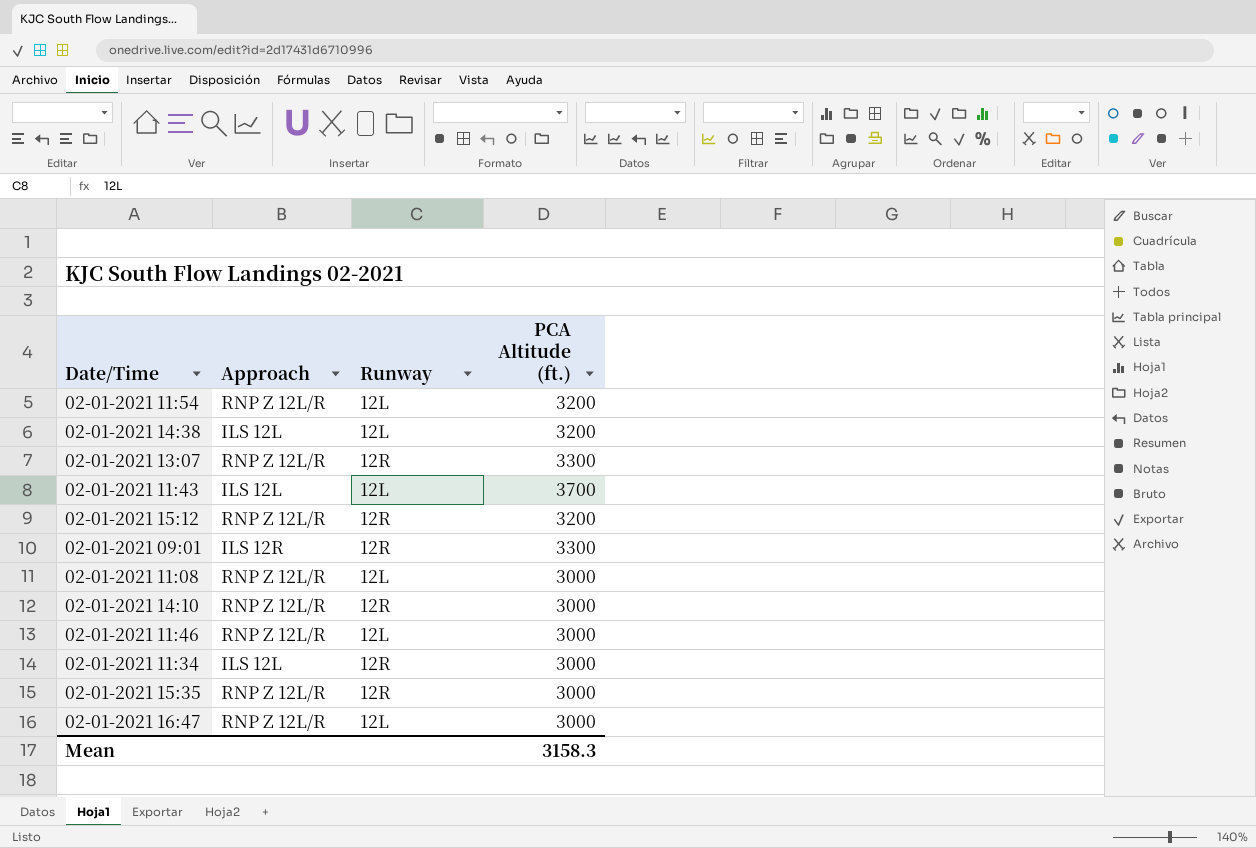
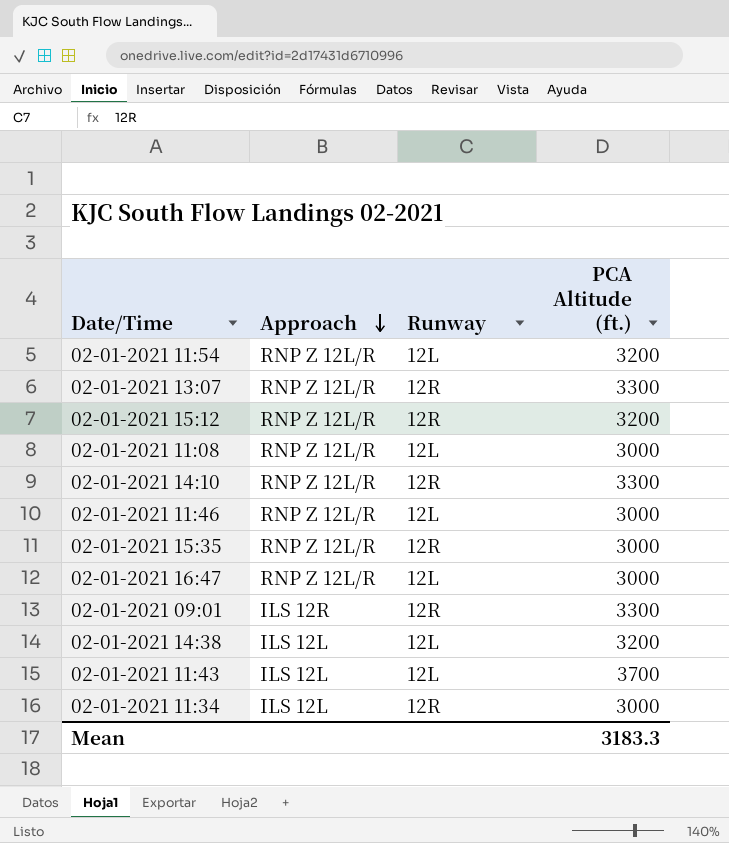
row order: none -> Approach descending
02-01-2021 14:10 | PCA Altitude (ft.): 3000 -> 3300
Mean | PCA Altitude (ft.): 3158.3 -> 3183.3

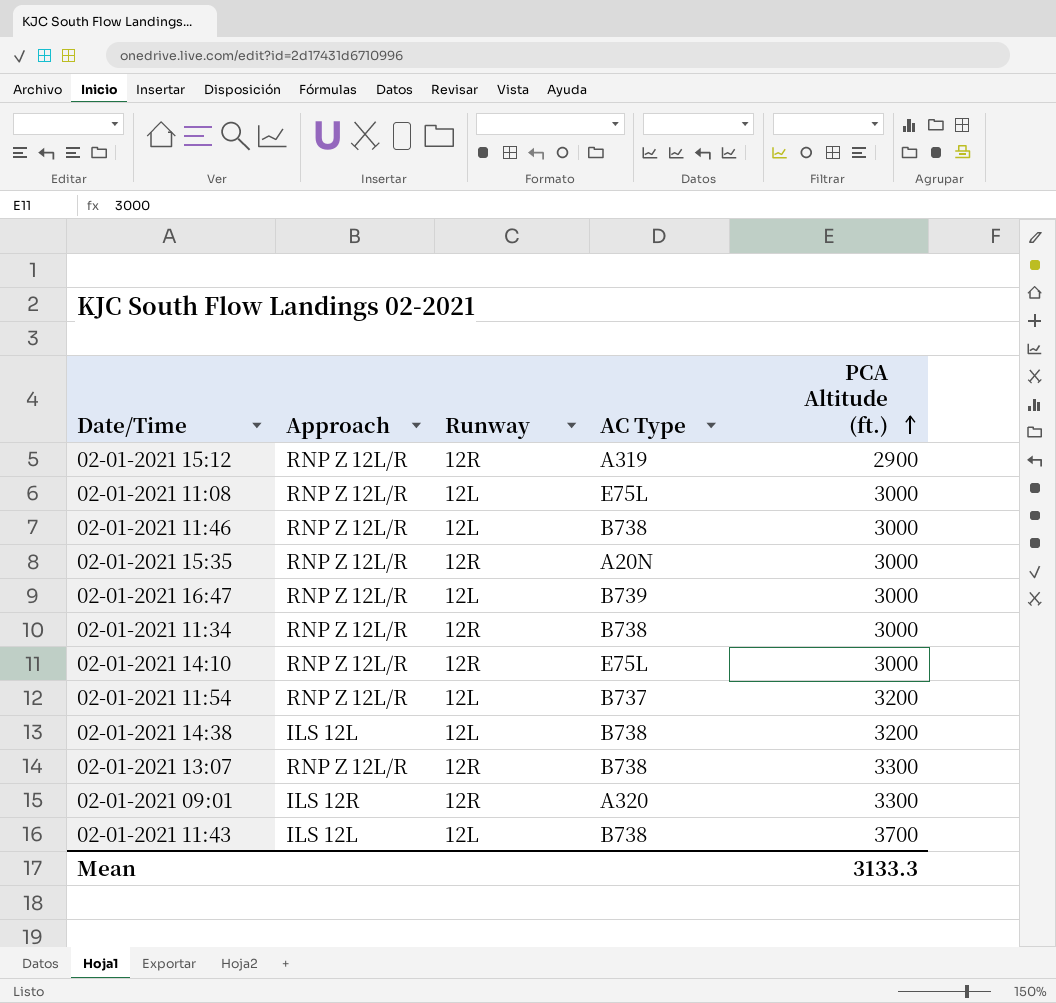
row order: Approach descending -> PCA Altitude (ft.) ascending
column AC Type | position: none -> 4
02-01-2021 15:12 | PCA Altitude (ft.): 3200 -> 2900
02-01-2021 11:34 | Approach: ILS 12L -> RNP Z 12L/R
02-01-2021 14:10 | PCA Altitude (ft.): 3300 -> 3000
Mean | PCA Altitude (ft.): 3183.3 -> 3133.3

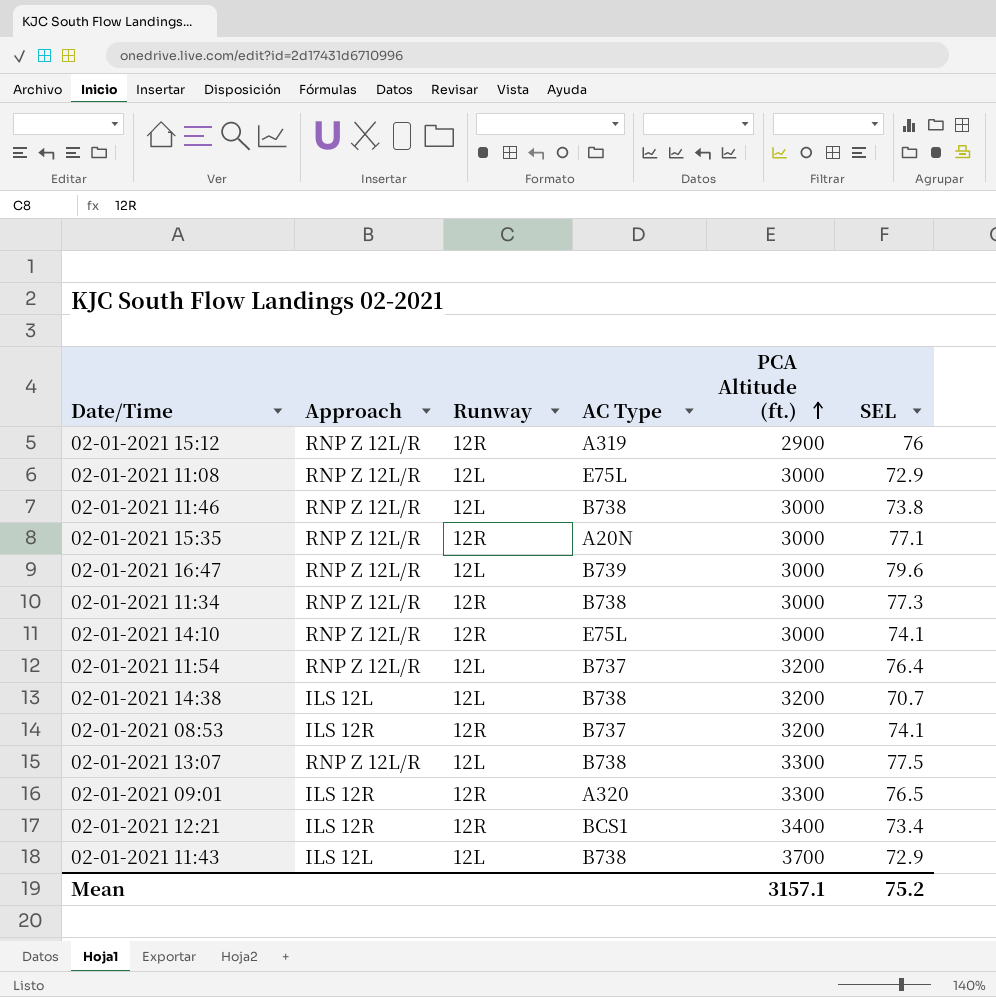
column SEL | position: none -> 6
row 02-01-2021 08:53: none -> ILS 12R | 12R | B737 | 3200 | 74.1
02-01-2021 13:07 | Runway: 12R -> 12L
row 02-01-2021 12:21: none -> ILS 12R | 12R | BCS1 | 3400 | 73.4
Mean | PCA Altitude (ft.): 3133.3 -> 3157.1

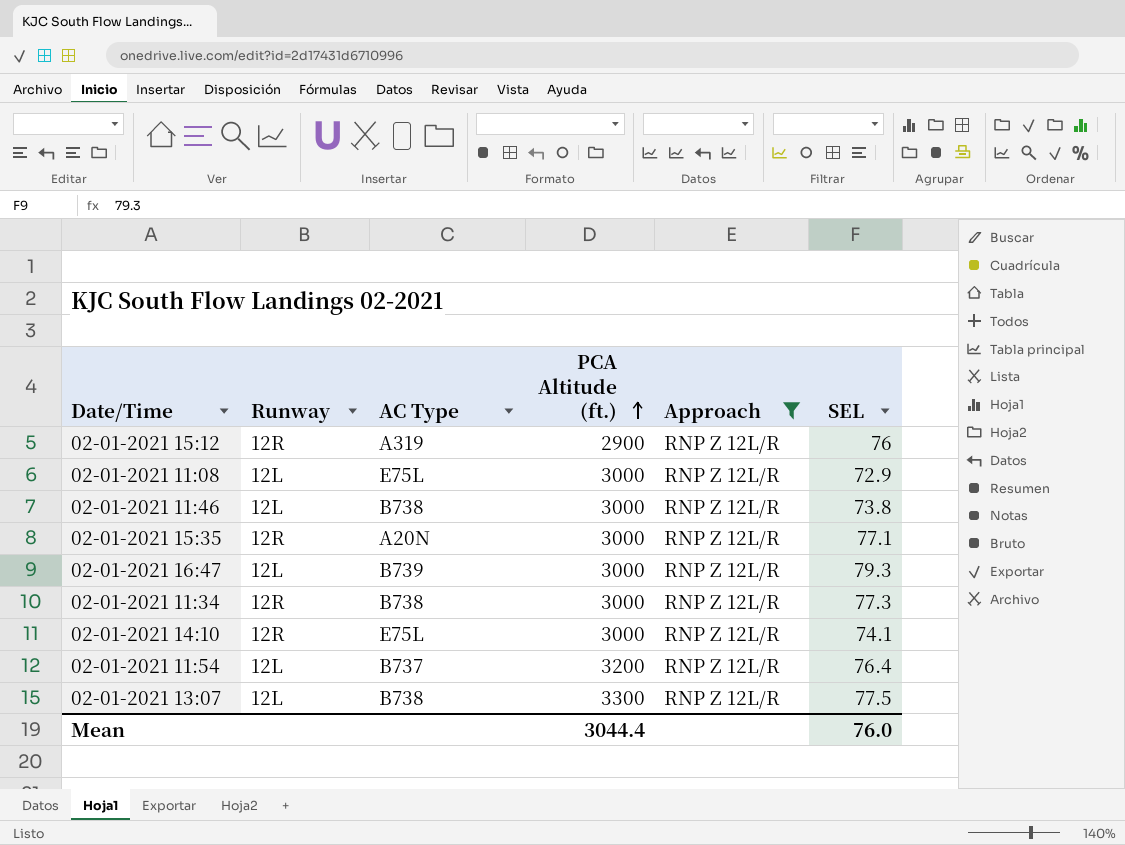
filter: none -> Approach = RNP Z 12L/R
column Approach | position: 2 -> 5
02-01-2021 16:47 | SEL: 79.6 -> 79.3
Mean | PCA Altitude (ft.): 3157.1 -> 3044.4
Mean | SEL: 75.2 -> 76.0

